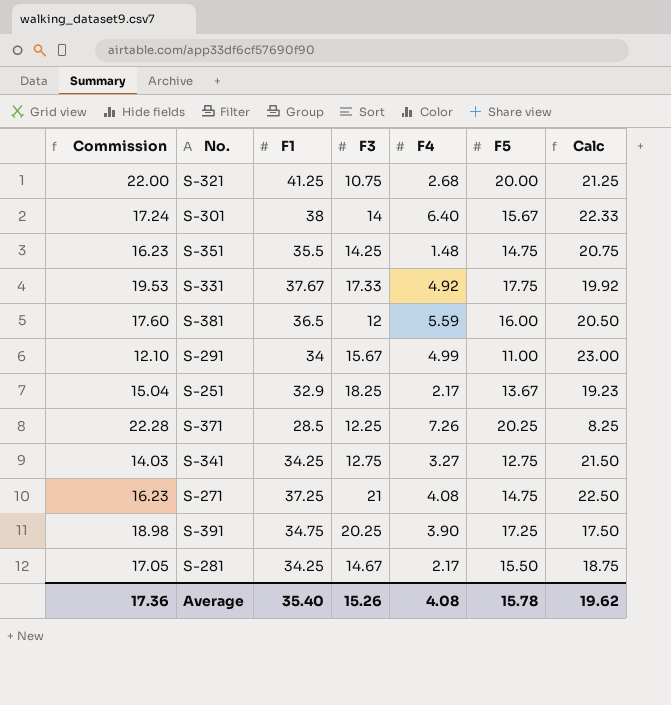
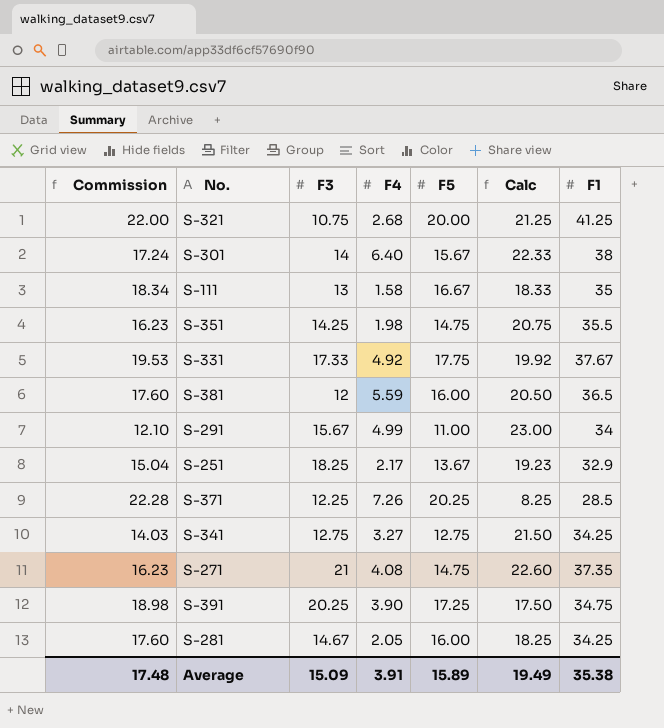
column F1 | position: 3 -> 7
row S-111: none -> 18.34 | 13 | 1.58 | 16.67 | 18.33 | 35
S-351 | F4: 1.48 -> 1.98
S-271 | Calc: 22.50 -> 22.60
S-271 | F1: 37.25 -> 37.35
S-281 | Commission: 17.05 -> 17.60
S-281 | F4: 2.17 -> 2.05
S-281 | F5: 15.50 -> 16.00
S-281 | Calc: 18.75 -> 18.25
Average | Commission: 17.36 -> 17.48
Average | F3: 15.26 -> 15.09
Average | F4: 4.08 -> 3.91
Average | F5: 15.78 -> 15.89
Average | Calc: 19.62 -> 19.49
Average | F1: 35.40 -> 35.38

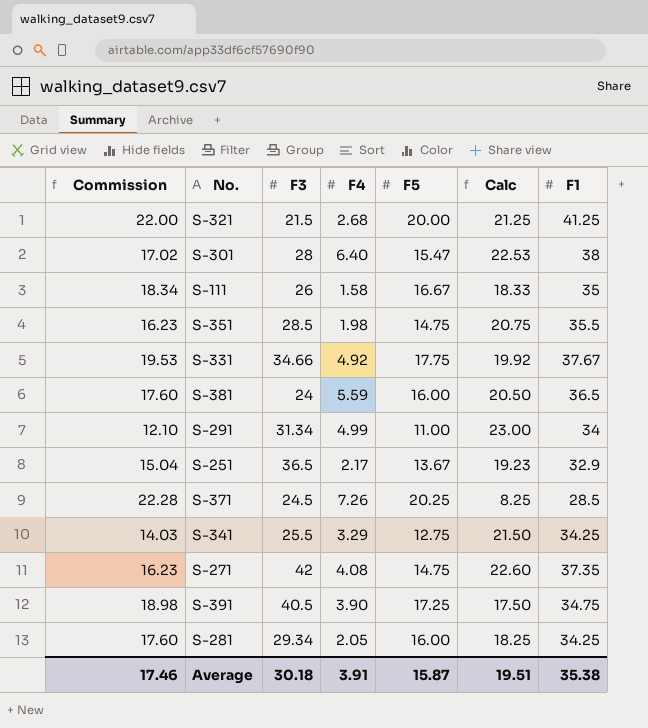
S-321 | F3: 10.75 -> 21.5
S-301 | Commission: 17.24 -> 17.02
S-301 | F3: 14 -> 28
S-301 | F5: 15.67 -> 15.47
S-301 | Calc: 22.33 -> 22.53
S-111 | F3: 13 -> 26
S-351 | F3: 14.25 -> 28.5
S-331 | F3: 17.33 -> 34.66
S-381 | F3: 12 -> 24
S-291 | F3: 15.67 -> 31.34
S-251 | F3: 18.25 -> 36.5
S-371 | F3: 12.25 -> 24.5
S-341 | F3: 12.75 -> 25.5
S-341 | F4: 3.27 -> 3.29
S-271 | F3: 21 -> 42
S-391 | F3: 20.25 -> 40.5
S-281 | F3: 14.67 -> 29.34
Average | Commission: 17.48 -> 17.46
Average | F3: 15.09 -> 30.18
Average | F5: 15.89 -> 15.87
Average | Calc: 19.49 -> 19.51

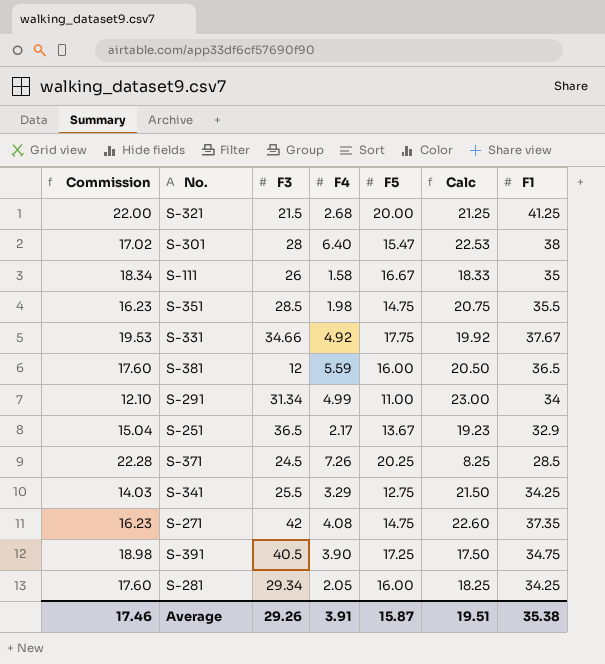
S-381 | F3: 24 -> 12
Average | F3: 30.18 -> 29.26

